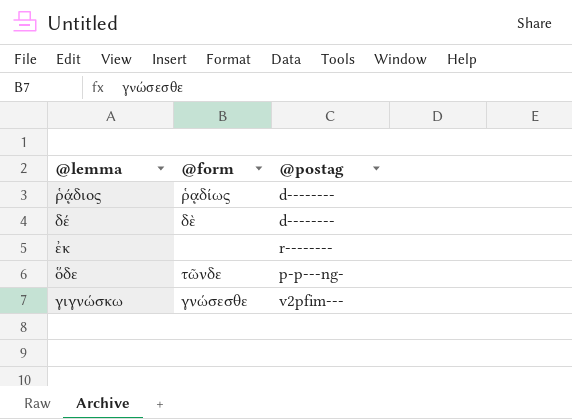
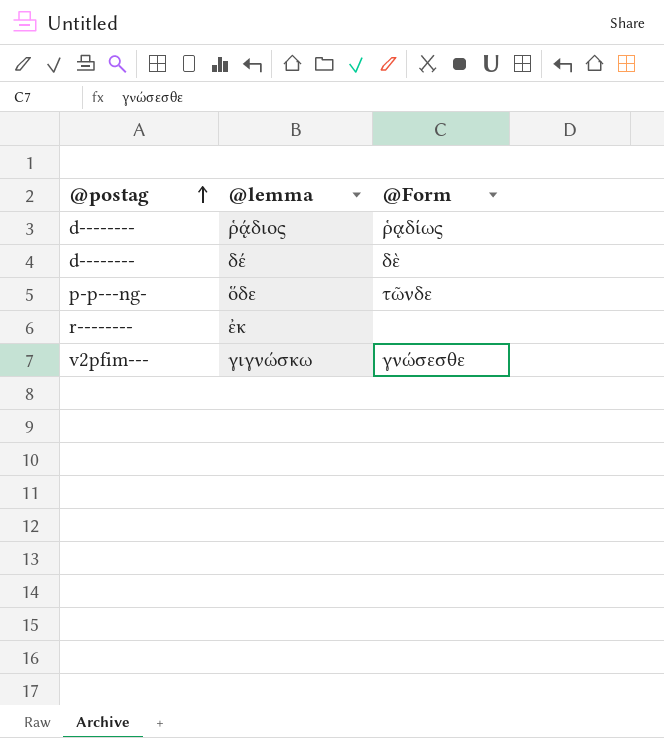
row order: none -> @postag ascending
column @postag | position: 3 -> 1
column name: @form -> @Form

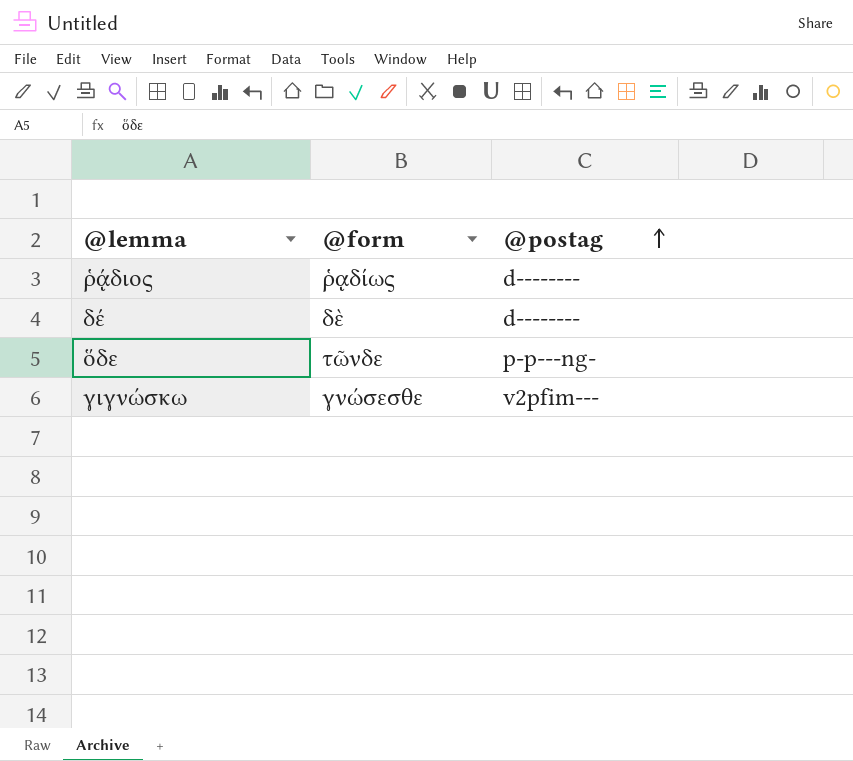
column name: @Form -> @form
column @postag | position: 1 -> 3
row ἐκ: r-------- | none -> none

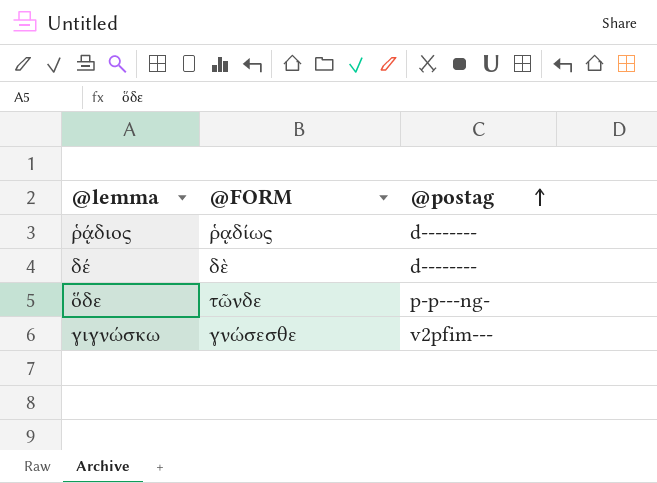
column name: @form -> @FORM

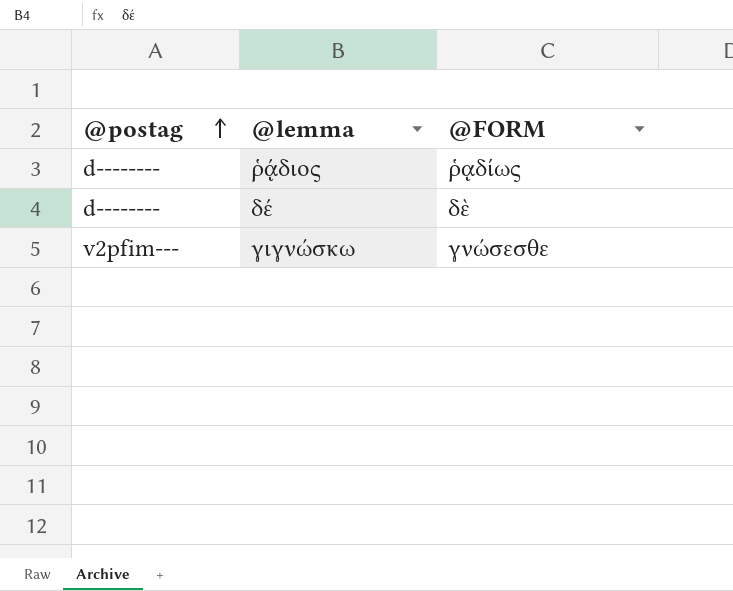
column @postag | position: 3 -> 1
row ὅδε: τῶνδε | p-p---ng- -> none

